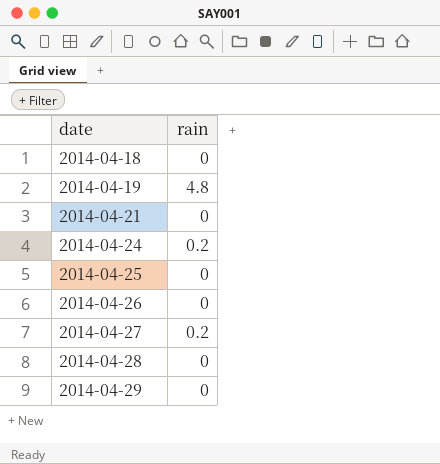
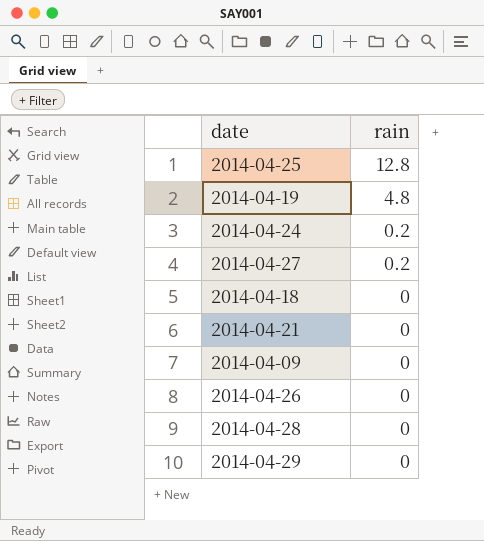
row order: date ascending -> rain descending
2014-04-25 | rain: 0 -> 12.8
row 2014-04-09: none -> 0

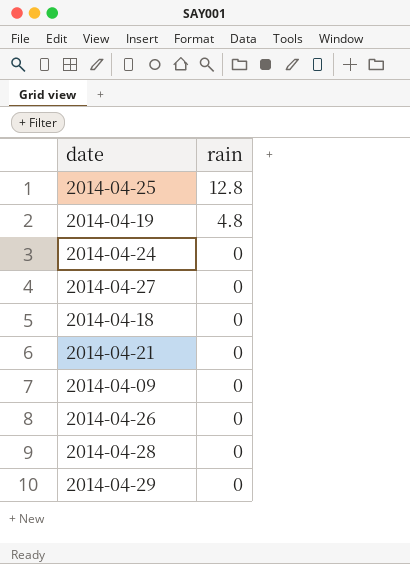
2014-04-24 | rain: 0.2 -> 0
2014-04-27 | rain: 0.2 -> 0

